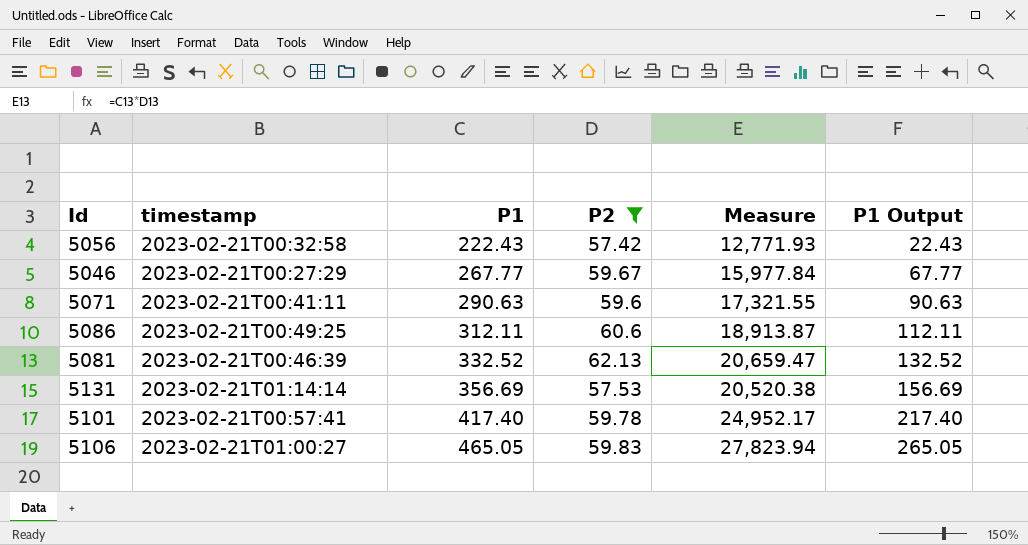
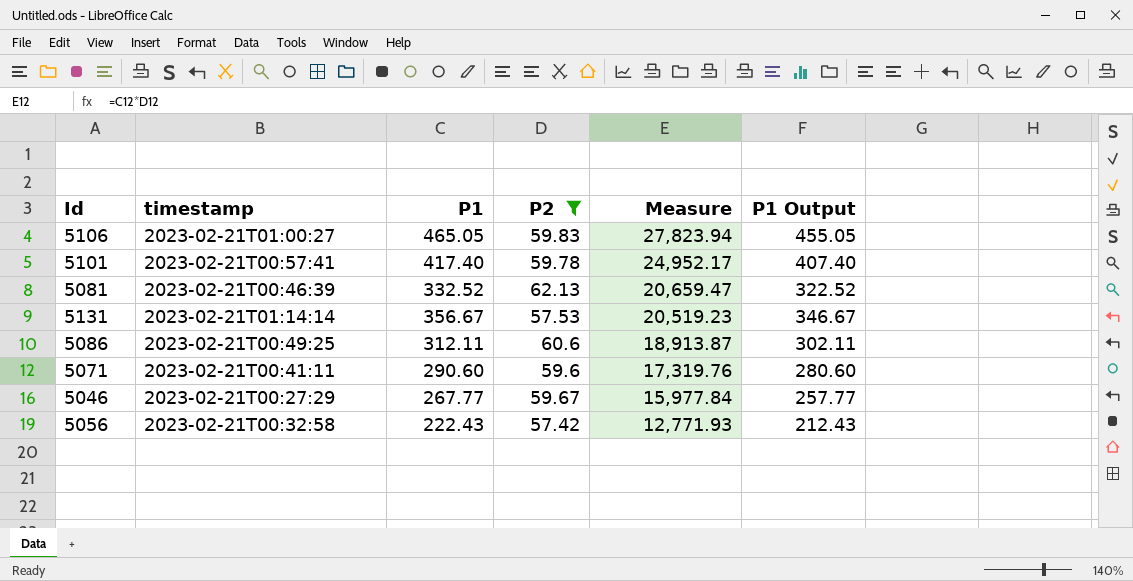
row order: P1 ascending -> Measure descending
column P1 Output | formula: [P1] - 200 -> [P1] - 10
5131 | P1: 356.69 -> 356.67
5131 | Measure: 20,520.38 -> 20,519.23
5071 | P1: 290.63 -> 290.60
5071 | Measure: 17,321.55 -> 17,319.76

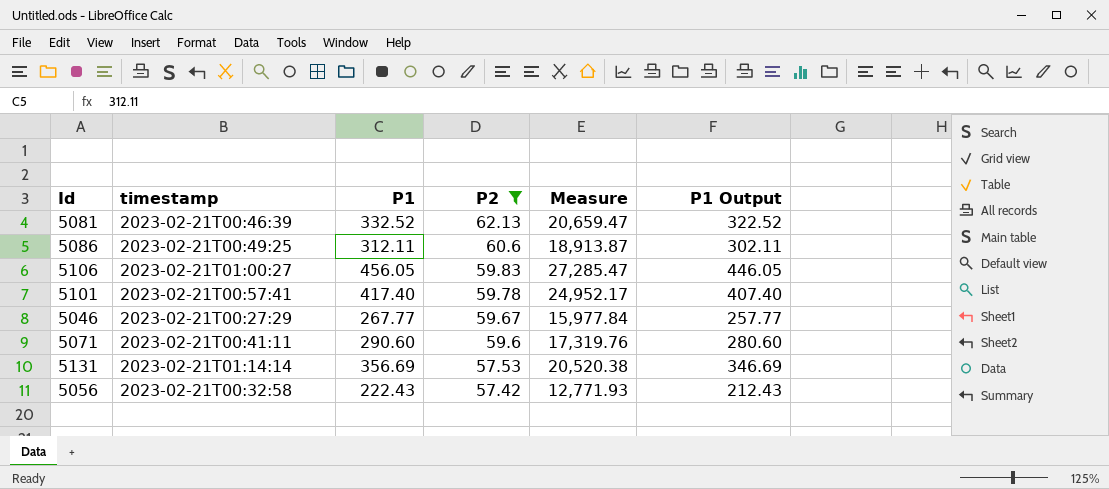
row order: Measure descending -> P2 descending
5106 | P1: 465.05 -> 456.05
5106 | Measure: 27,823.94 -> 27,285.47
5106 | P1 Output: 455.05 -> 446.05
5131 | P1: 356.67 -> 356.69
5131 | Measure: 20,519.23 -> 20,520.38
5131 | P1 Output: 346.67 -> 346.69

